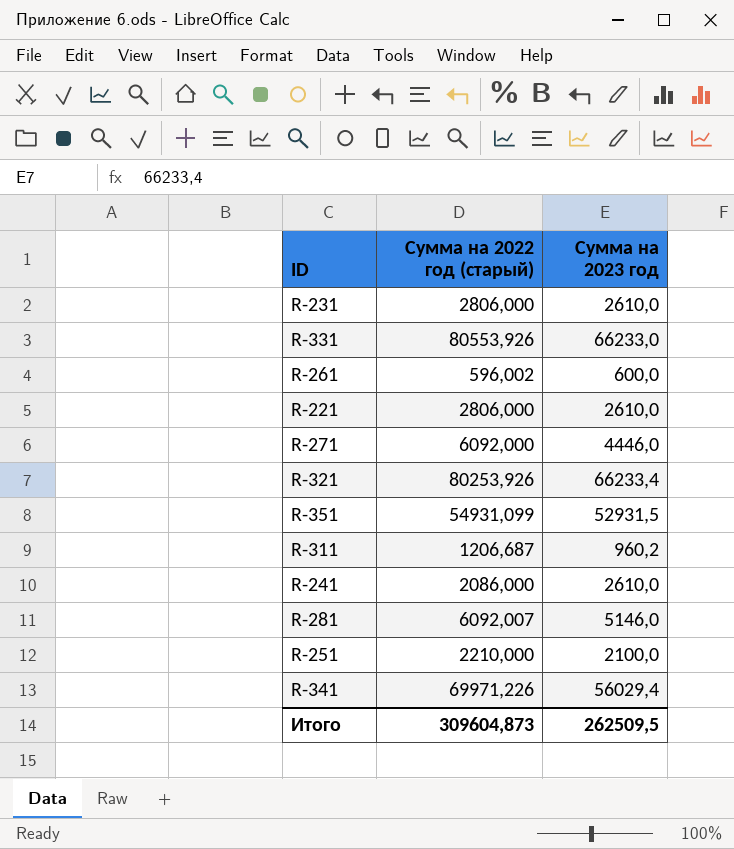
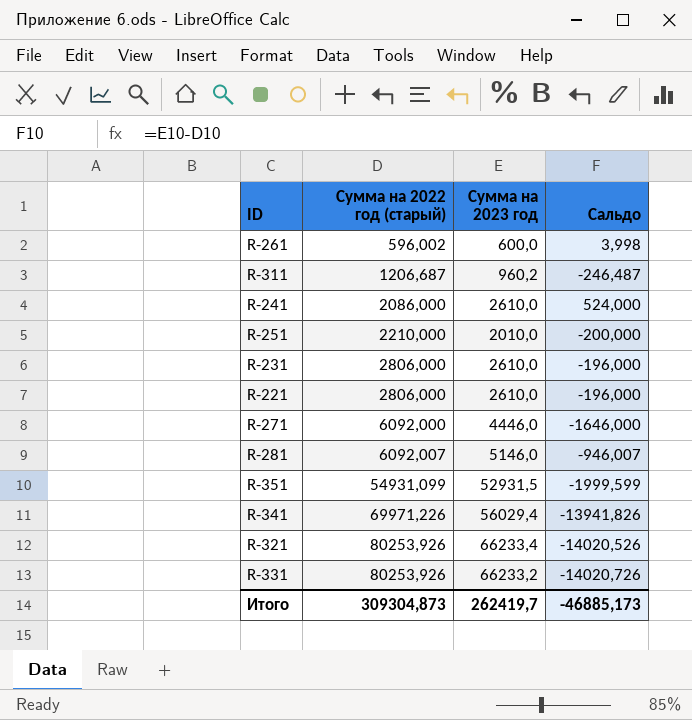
row order: none -> Сумма на 2022 год (старый) ascending
column Сальдо | formula: none -> [Сумма на 2023 год] - [Сумма на 2022 год (старый)]
R-251 | Сумма на 2023 год: 2100,0 -> 2010,0
R-331 | Сумма на 2022 год (старый): 80553,926 -> 80253,926
R-331 | Сумма на 2023 год: 66233,0 -> 66233,2
Итого | Сумма на 2022 год (старый): 309604,873 -> 309304,873
Итого | Сумма на 2023 год: 262509,5 -> 262419,7

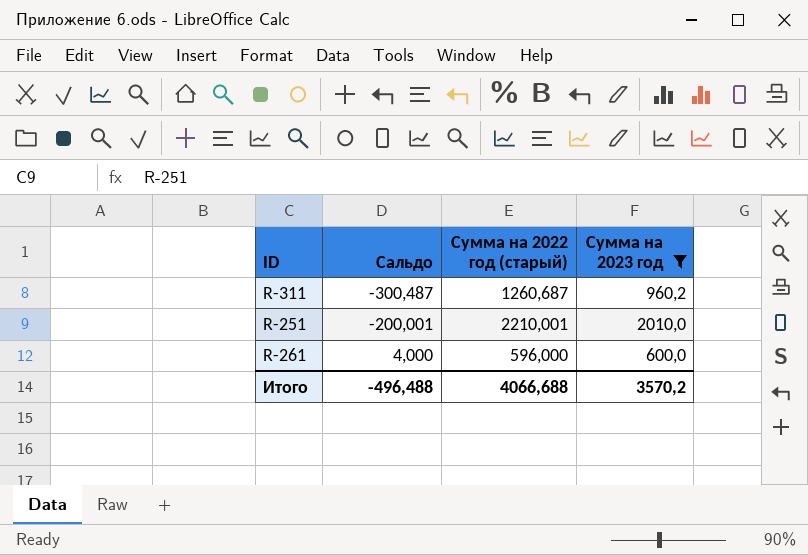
filter: none -> Сумма на 2023 год <= 2010,0
row order: Сумма на 2022 год (старый) ascending -> Сальдо ascending
column Сальдо | position: 4 -> 2
R-311 | Сальдо: -246,487 -> -300,487
R-311 | Сумма на 2022 год (старый): 1206,687 -> 1260,687
R-251 | Сальдо: -200,000 -> -200,001
R-251 | Сумма на 2022 год (старый): 2210,000 -> 2210,001
R-261 | Сальдо: 3,998 -> 4,000
R-261 | Сумма на 2022 год (старый): 596,002 -> 596,000
Итого | Сальдо: -46885,173 -> -496,488
Итого | Сумма на 2022 год (старый): 309304,873 -> 4066,688
Итого | Сумма на 2023 год: 262419,7 -> 3570,2

